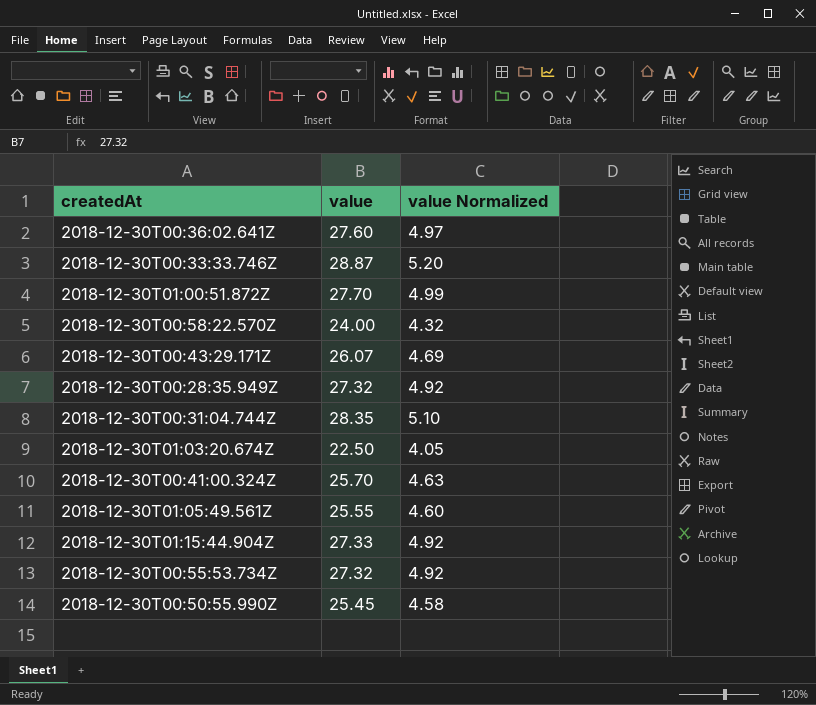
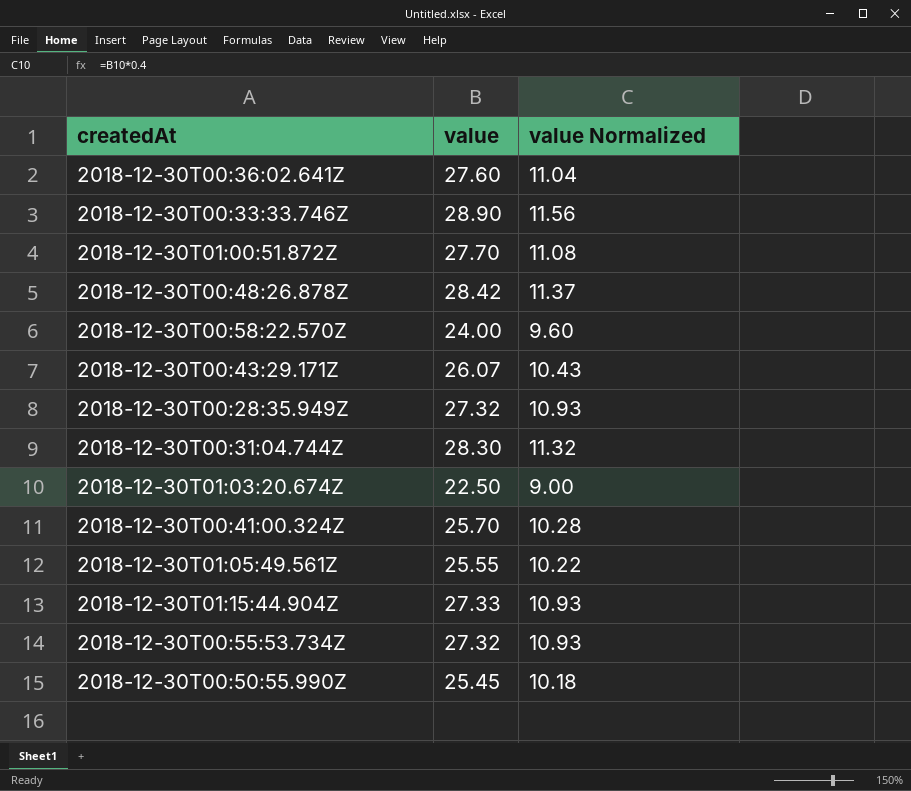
column value Normalized | formula: [value] * 0.18 -> [value] * 0.4
2018-12-30T00:33:33.746Z | value: 28.87 -> 28.90
row 2018-12-30T00:48:26.878Z: none -> 28.42 | 11.37
2018-12-30T00:31:04.744Z | value: 28.35 -> 28.30

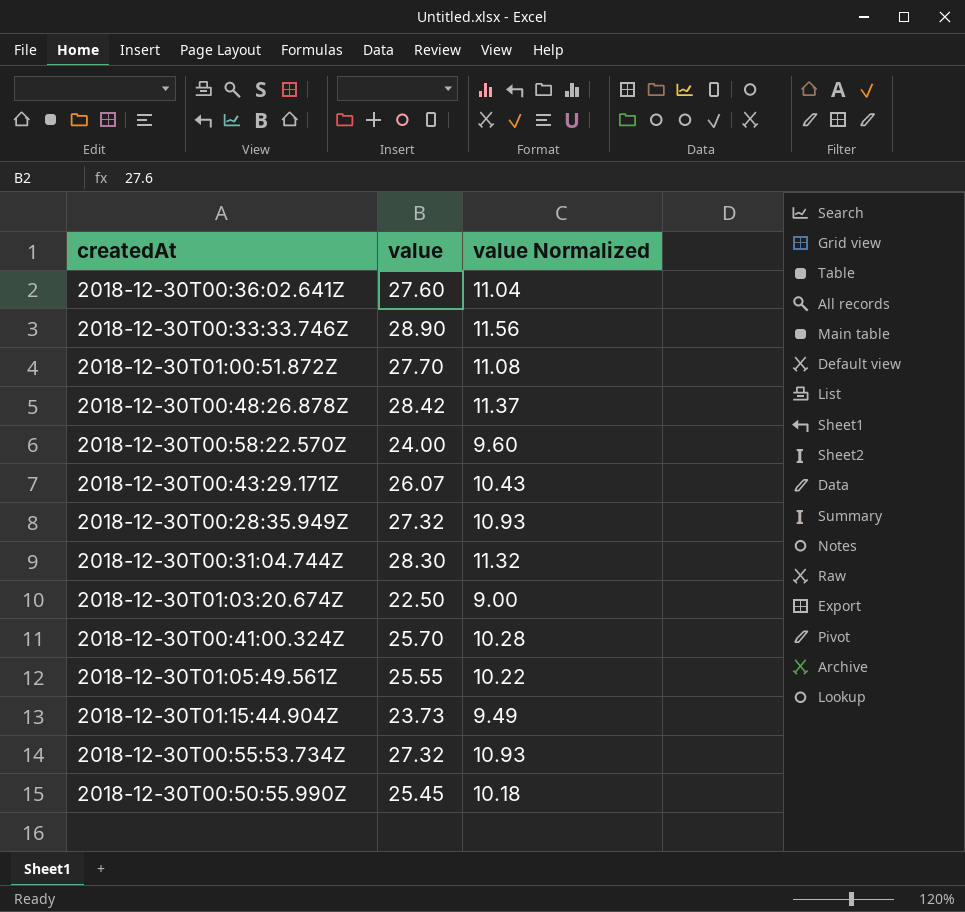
2018-12-30T01:15:44.904Z | value: 27.33 -> 23.73
2018-12-30T01:15:44.904Z | value Normalized: 10.93 -> 9.49

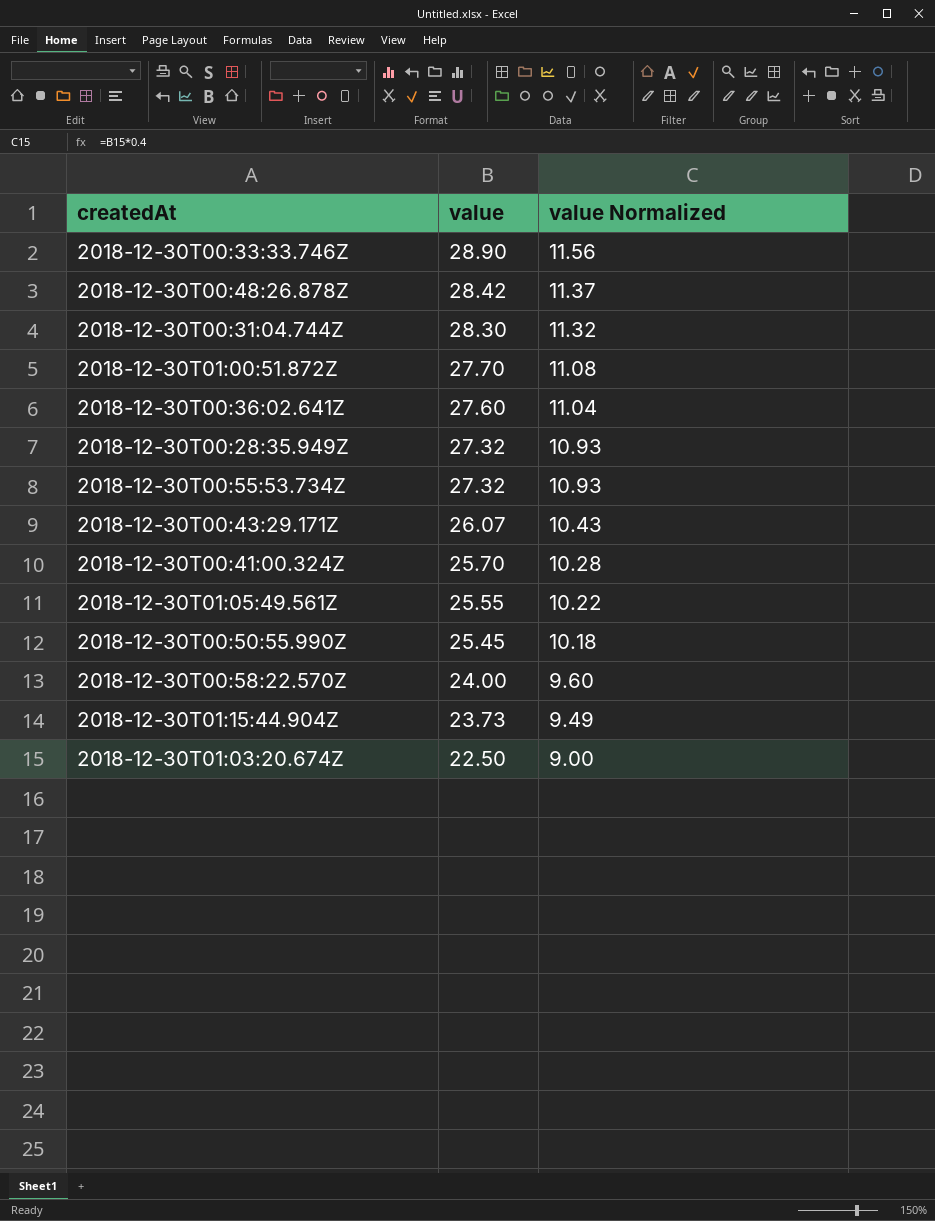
row order: none -> value descending

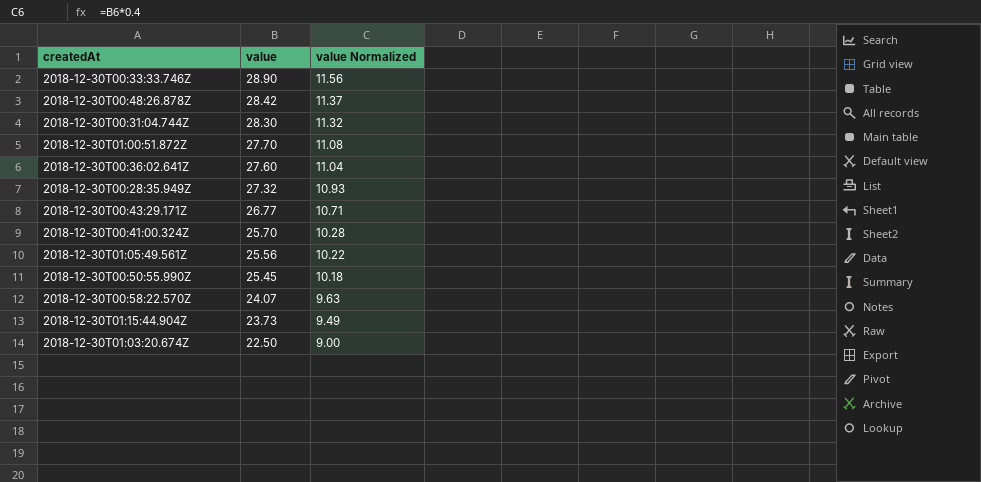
row 2018-12-30T00:55:53.734Z: 27.32 | 10.93 -> none
2018-12-30T00:43:29.171Z | value: 26.07 -> 26.77
2018-12-30T00:43:29.171Z | value Normalized: 10.43 -> 10.71
2018-12-30T01:05:49.561Z | value: 25.55 -> 25.56
2018-12-30T00:58:22.570Z | value: 24.00 -> 24.07
2018-12-30T00:58:22.570Z | value Normalized: 9.60 -> 9.63

